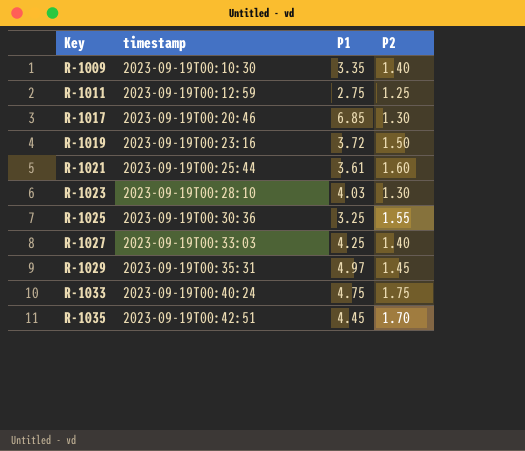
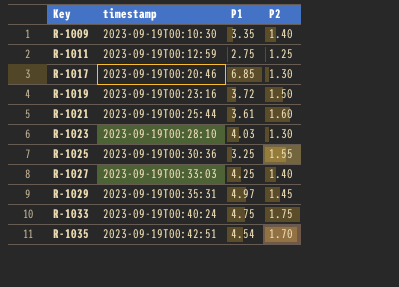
R-1035 | P1: 4.45 -> 4.54

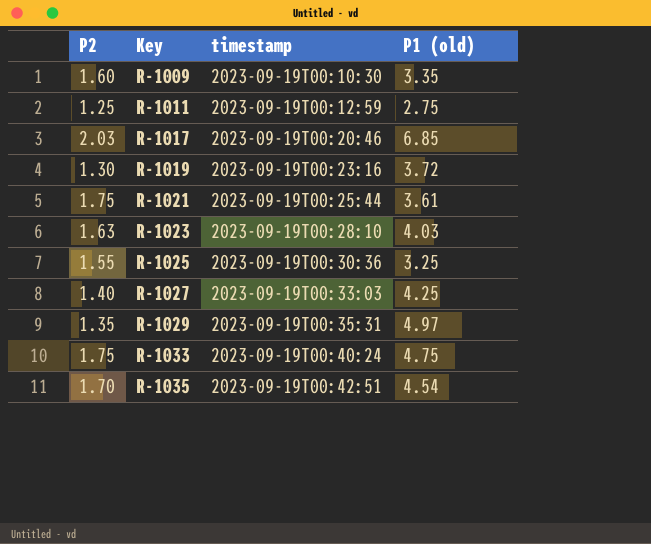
column P2 | position: 4 -> 1
column name: P1 -> P1 (old)
R-1009 | P2: 1.40 -> 1.60
R-1017 | P2: 1.30 -> 2.03
R-1019 | P2: 1.50 -> 1.30
R-1021 | P2: 1.60 -> 1.75
R-1023 | P2: 1.30 -> 1.63
R-1029 | P2: 1.45 -> 1.35

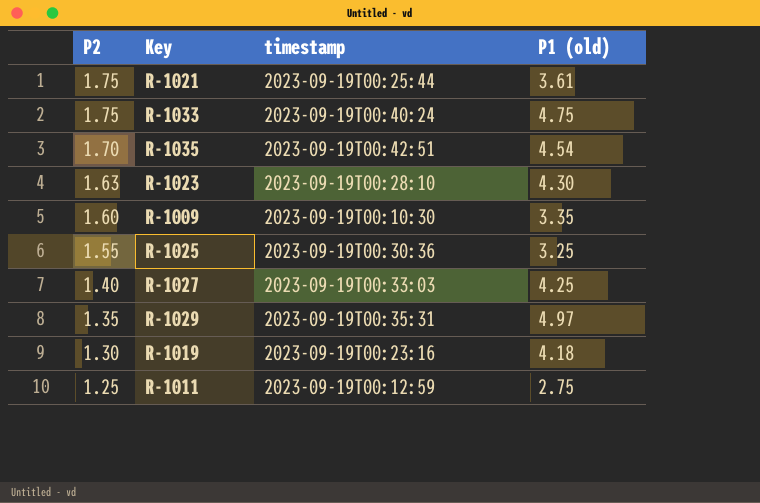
row order: Key ascending -> P2 descending
row R-1017: 2.03 | 2023-09-19T00:20:46 | 6.85 -> none
R-1023 | P1 (old): 4.03 -> 4.30
R-1019 | P1 (old): 3.72 -> 4.18

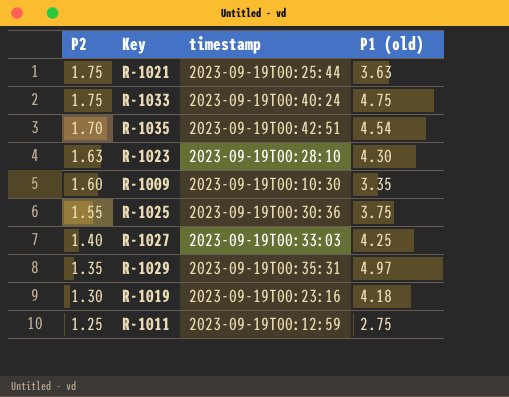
R-1021 | P1 (old): 3.61 -> 3.63
R-1025 | P1 (old): 3.25 -> 3.75

